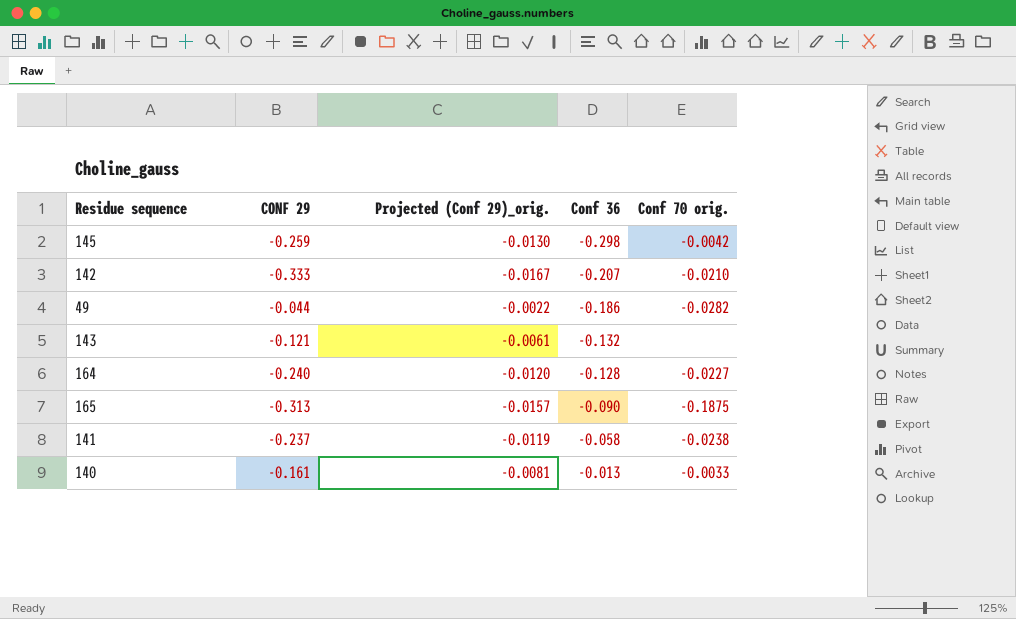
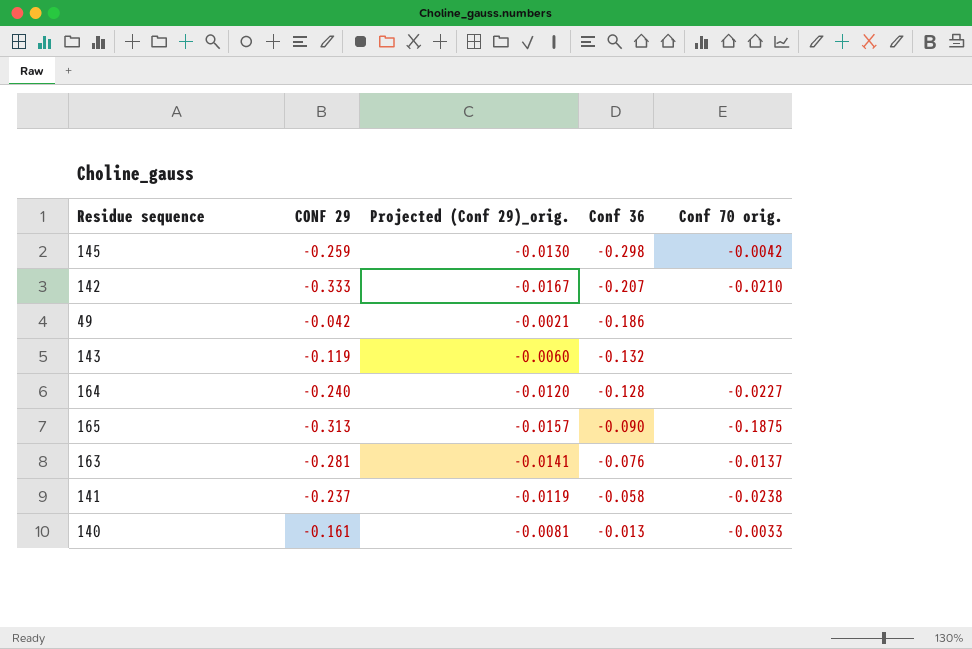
49 | CONF 29: -0.044 -> -0.042
49 | Projected (Conf 29)_orig.: -0.0022 -> -0.0021
49 | Conf 70 orig.: -0.0282 -> none
143 | CONF 29: -0.121 -> -0.119
143 | Projected (Conf 29)_orig.: -0.0061 -> -0.0060
row 163: none -> -0.281 | -0.0141 | -0.076 | -0.0137

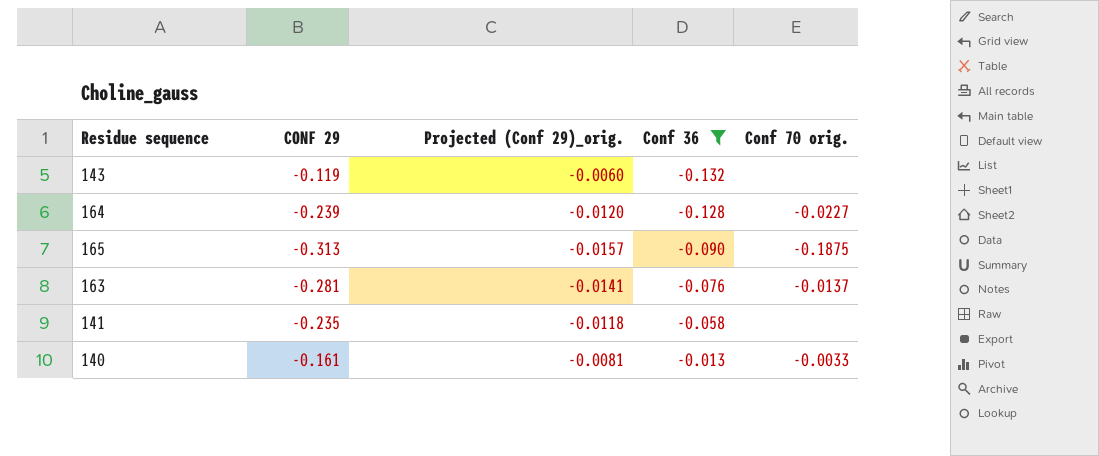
filter: none -> Conf 36 >= -0.132
164 | CONF 29: -0.240 -> -0.239
141 | CONF 29: -0.237 -> -0.235
141 | Projected (Conf 29)_orig.: -0.0119 -> -0.0118
141 | Conf 70 orig.: -0.0238 -> none

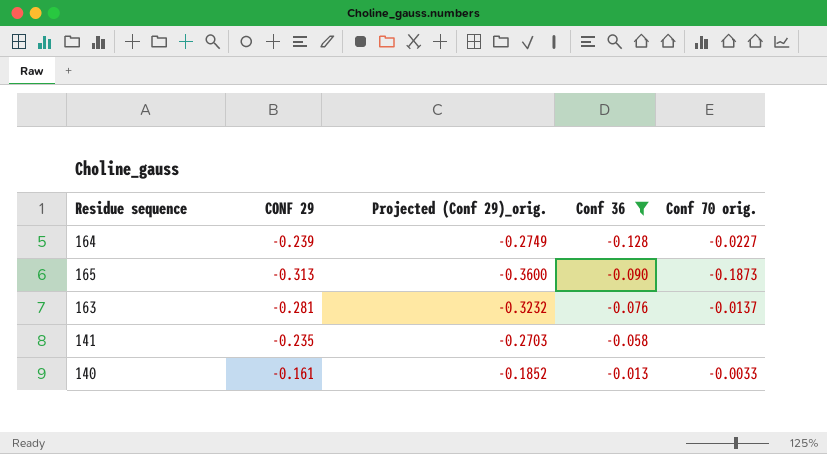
column Projected (Conf 29)_orig. | formula: [CONF 29] * 0.05 -> [CONF 29] * 1.15
row 143: -0.119 | -0.0060 | -0.132 | none -> none
165 | Conf 70 orig.: -0.1875 -> -0.1873

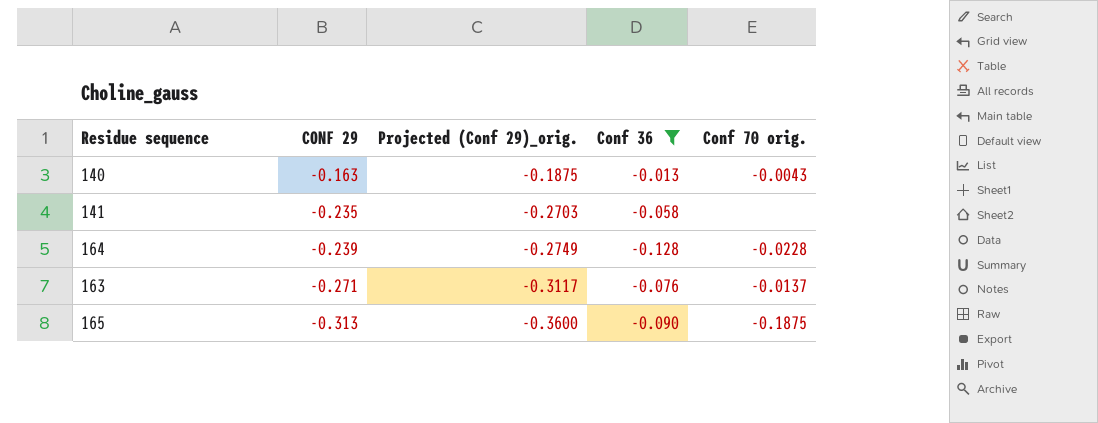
row order: Conf 36 ascending -> CONF 29 descending
140 | CONF 29: -0.161 -> -0.163
140 | Projected (Conf 29)_orig.: -0.1852 -> -0.1875
140 | Conf 70 orig.: -0.0033 -> -0.0043
164 | Conf 70 orig.: -0.0227 -> -0.0228
163 | CONF 29: -0.281 -> -0.271
163 | Projected (Conf 29)_orig.: -0.3232 -> -0.3117
165 | Conf 70 orig.: -0.1873 -> -0.1875

